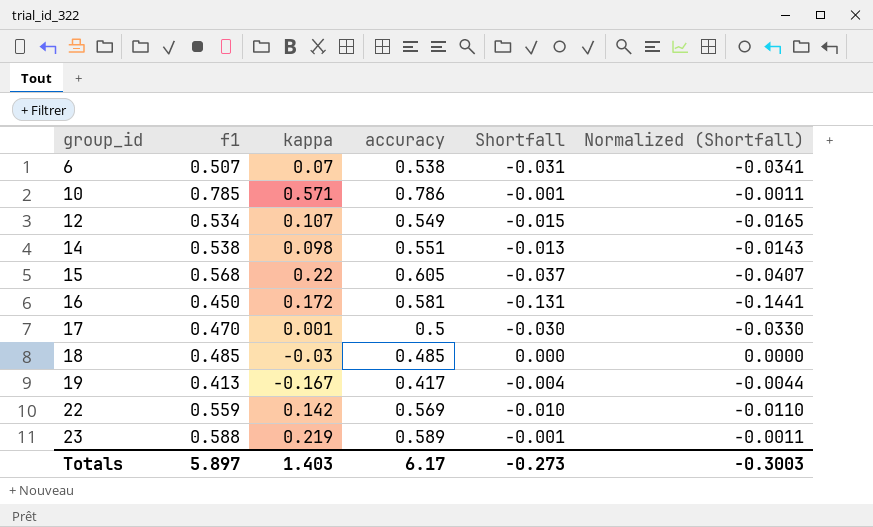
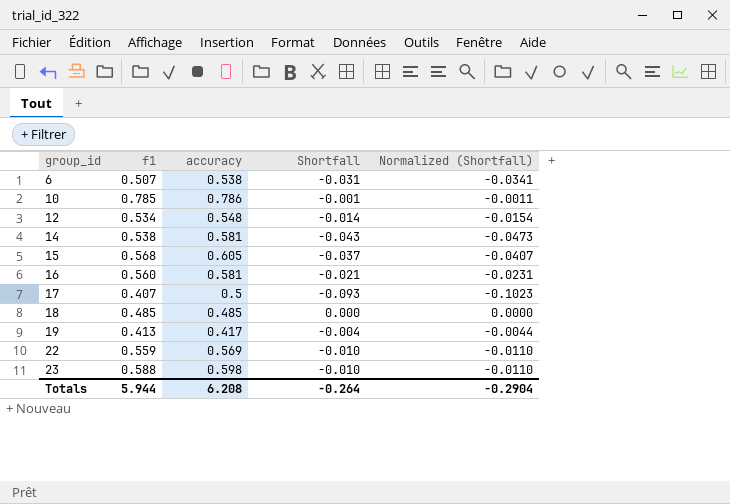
column kappa | position: 3 -> none
12 | accuracy: 0.549 -> 0.548
12 | Shortfall: -0.015 -> -0.014
12 | Normalized (Shortfall): -0.0165 -> -0.0154
14 | accuracy: 0.551 -> 0.581
14 | Shortfall: -0.013 -> -0.043
14 | Normalized (Shortfall): -0.0143 -> -0.0473
16 | f1: 0.450 -> 0.560
16 | Shortfall: -0.131 -> -0.021
16 | Normalized (Shortfall): -0.1441 -> -0.0231
17 | f1: 0.470 -> 0.407
17 | Shortfall: -0.030 -> -0.093
17 | Normalized (Shortfall): -0.0330 -> -0.1023
23 | accuracy: 0.589 -> 0.598
23 | Shortfall: -0.001 -> -0.010
23 | Normalized (Shortfall): -0.0011 -> -0.0110
Totals | f1: 5.897 -> 5.944
Totals | accuracy: 6.17 -> 6.208
Totals | Shortfall: -0.273 -> -0.264
Totals | Normalized (Shortfall): -0.3003 -> -0.2904

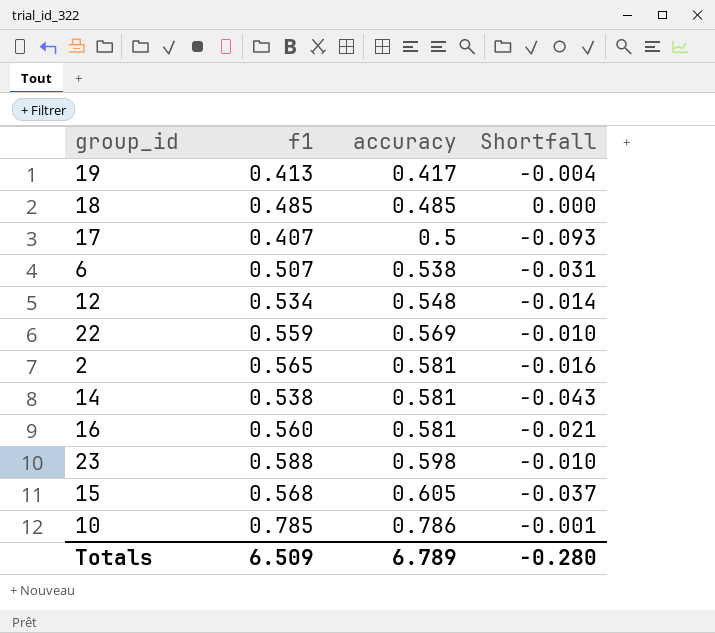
row order: group_id ascending -> accuracy ascending
column Normalized (Shortfall) | formula: [Shortfall] * 1.1 -> none
row 2: none -> 0.565 | 0.581 | -0.016
Totals | f1: 5.944 -> 6.509
Totals | accuracy: 6.208 -> 6.789
Totals | Shortfall: -0.264 -> -0.280

